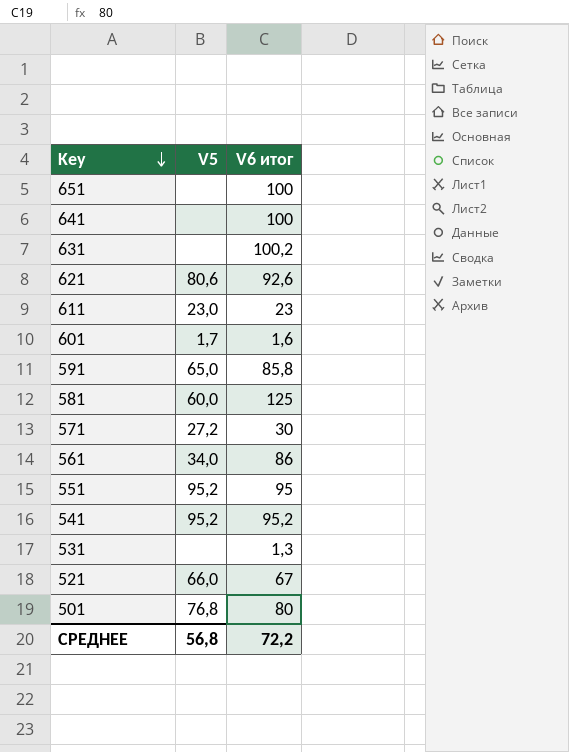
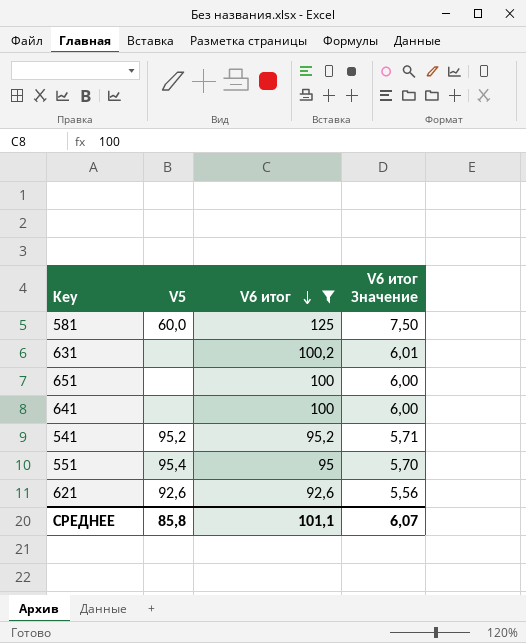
filter: none -> V6 итог >= 92,6
row order: Key descending -> V6 итог descending
column V6 итог Значение | formula: none -> [V6 итог] * 0,06
551 | V5: 95,2 -> 95,4
621 | V5: 80,6 -> 92,6
СРЕДНЕЕ | V5: 56,8 -> 85,8
СРЕДНЕЕ | V6 итог: 72,2 -> 101,1

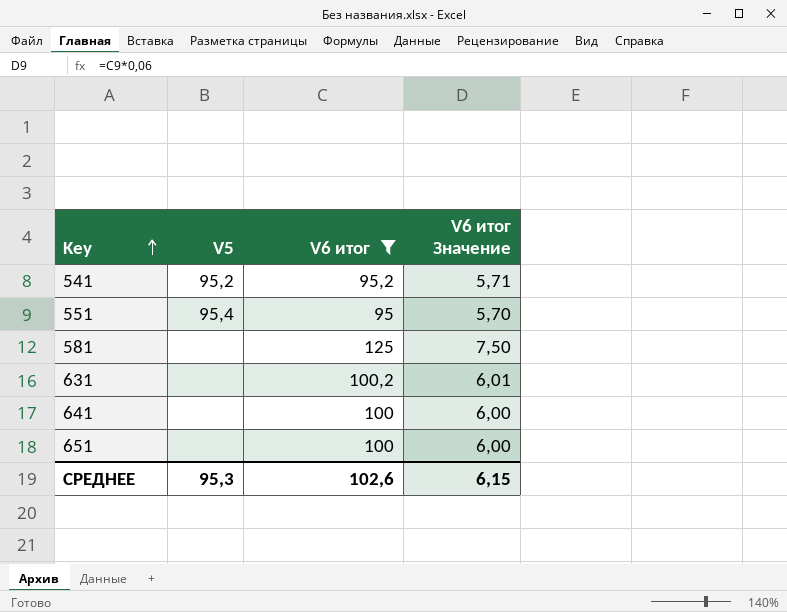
row order: V6 итог descending -> Key ascending
row 621: 92,6 | 92,6 | 5,56 -> none
581 | V5: 60,0 -> none
СРЕДНЕЕ | V5: 85,8 -> 95,3
СРЕДНЕЕ | V6 итог: 101,1 -> 102,6
СРЕДНЕЕ | V6 итог Значение: 6,07 -> 6,15

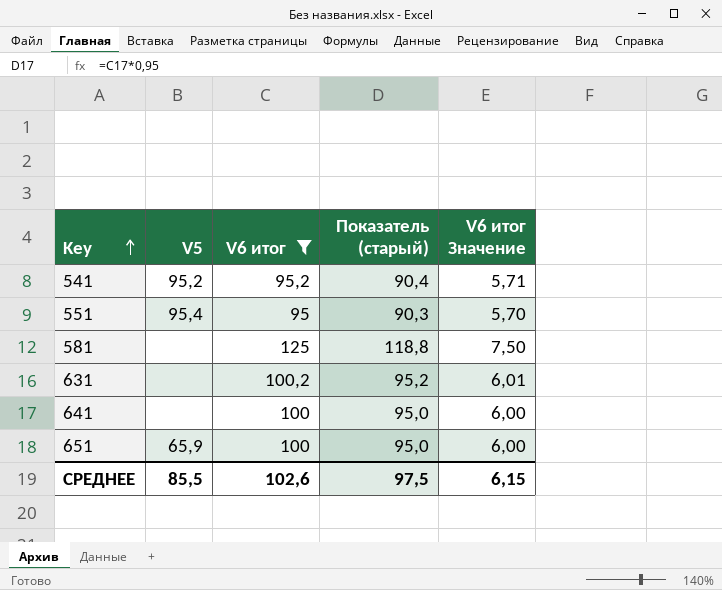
column Показатель (старый) | formula: none -> [V6 итог] * 0,95
651 | V5: none -> 65,9
СРЕДНЕЕ | V5: 95,3 -> 85,5

